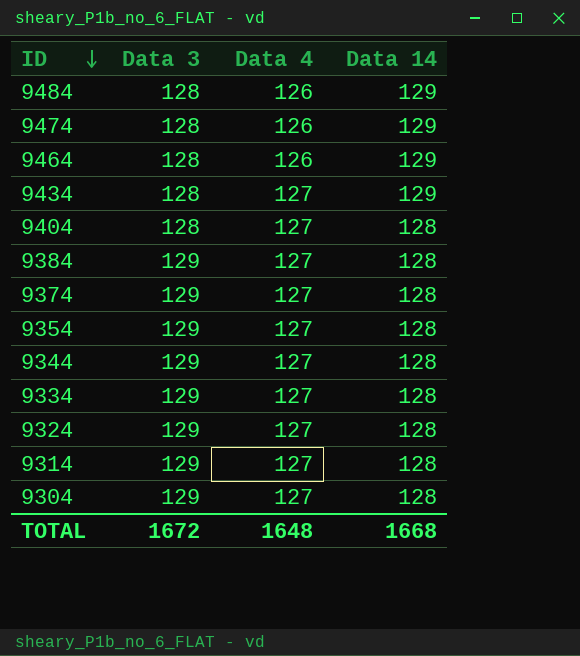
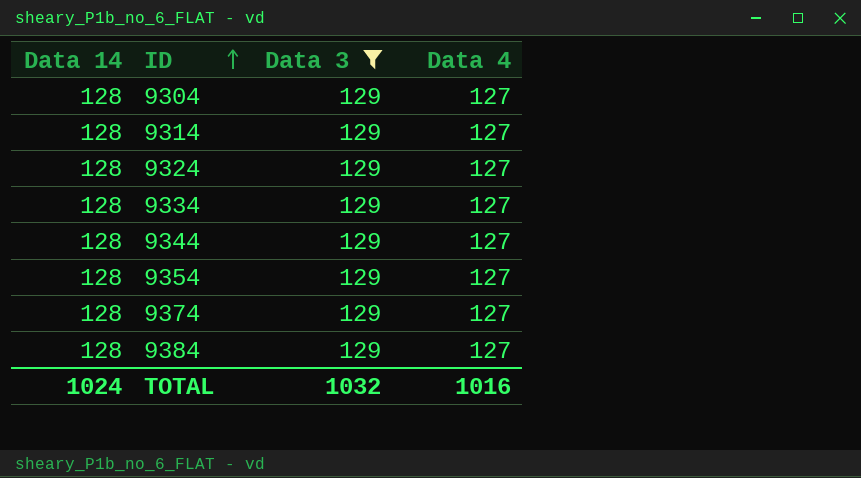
filter: none -> Data 3 = 129
row order: ID descending -> ID ascending
column Data 14 | position: 4 -> 1
TOTAL | Data 14: 1668 -> 1024
TOTAL | Data 3: 1672 -> 1032
TOTAL | Data 4: 1648 -> 1016

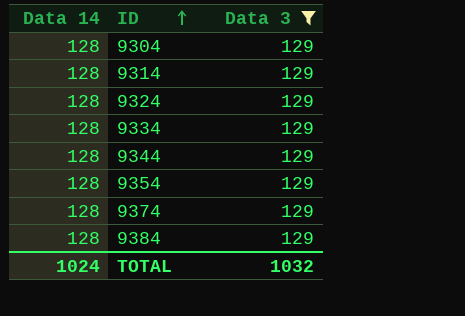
column Data 4 | position: 4 -> none

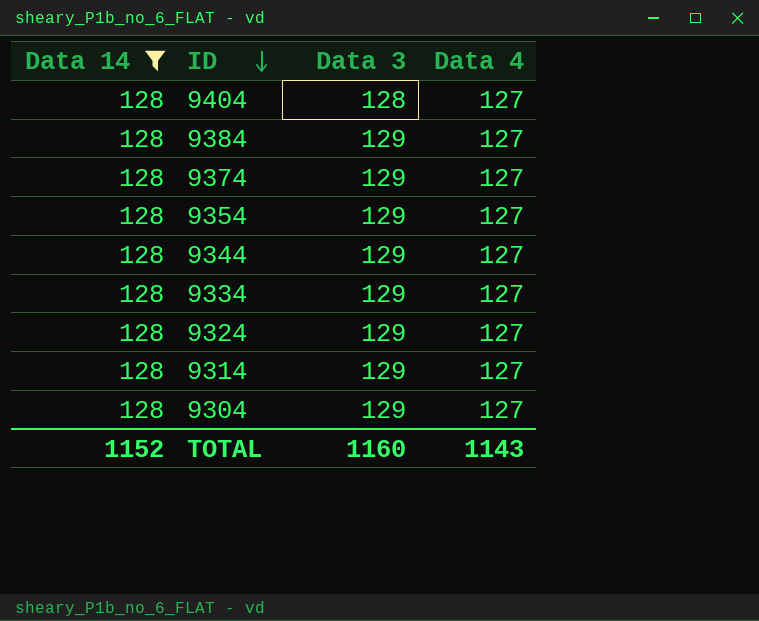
filter: Data 3 = 129 -> Data 14 = 128
row order: ID ascending -> ID descending
column Data 4 | position: none -> 4
TOTAL | Data 14: 1024 -> 1152
TOTAL | Data 3: 1032 -> 1160

